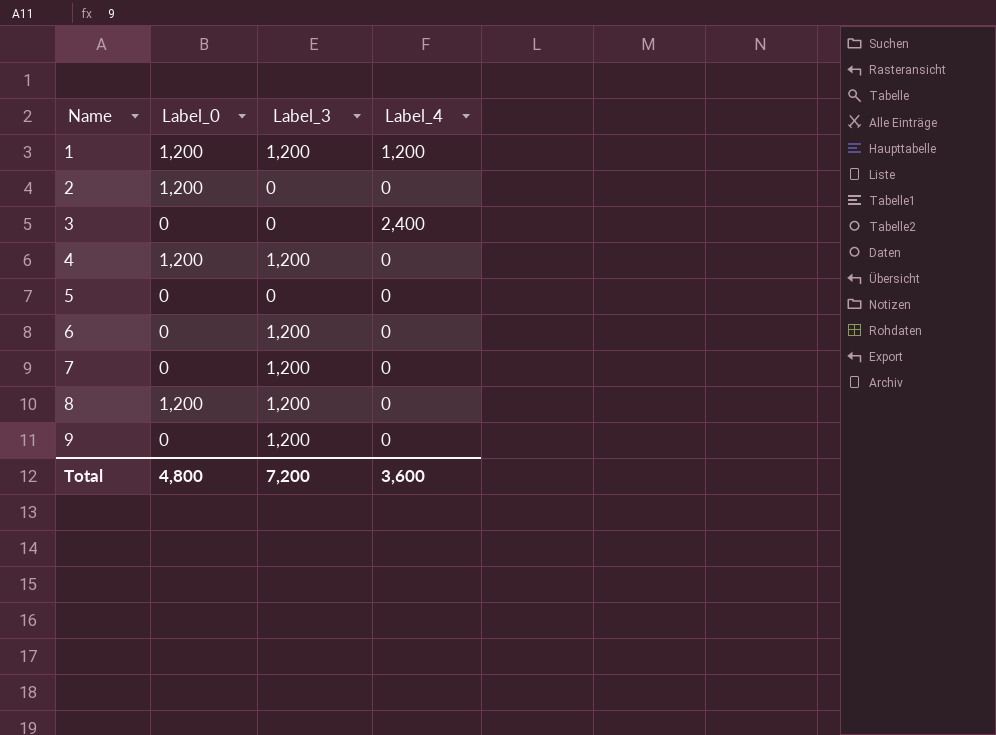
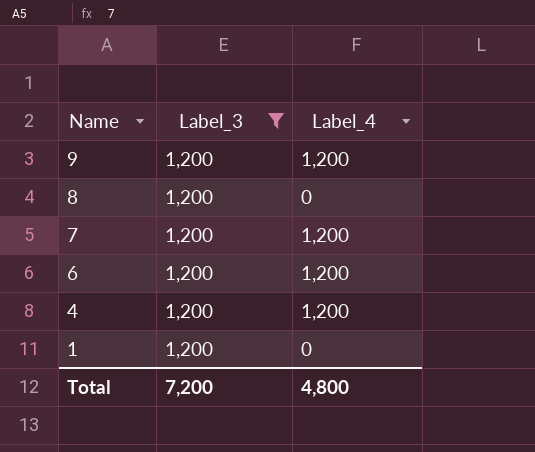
filter: none -> Label_3 = 1,200
row order: Name ascending -> Name descending
column Label_0 | position: 2 -> none
9 | Label_4: 0 -> 1,200
7 | Label_4: 0 -> 1,200
6 | Label_4: 0 -> 1,200
4 | Label_4: 0 -> 1,200
1 | Label_4: 1,200 -> 0
Total | Label_4: 3,600 -> 4,800

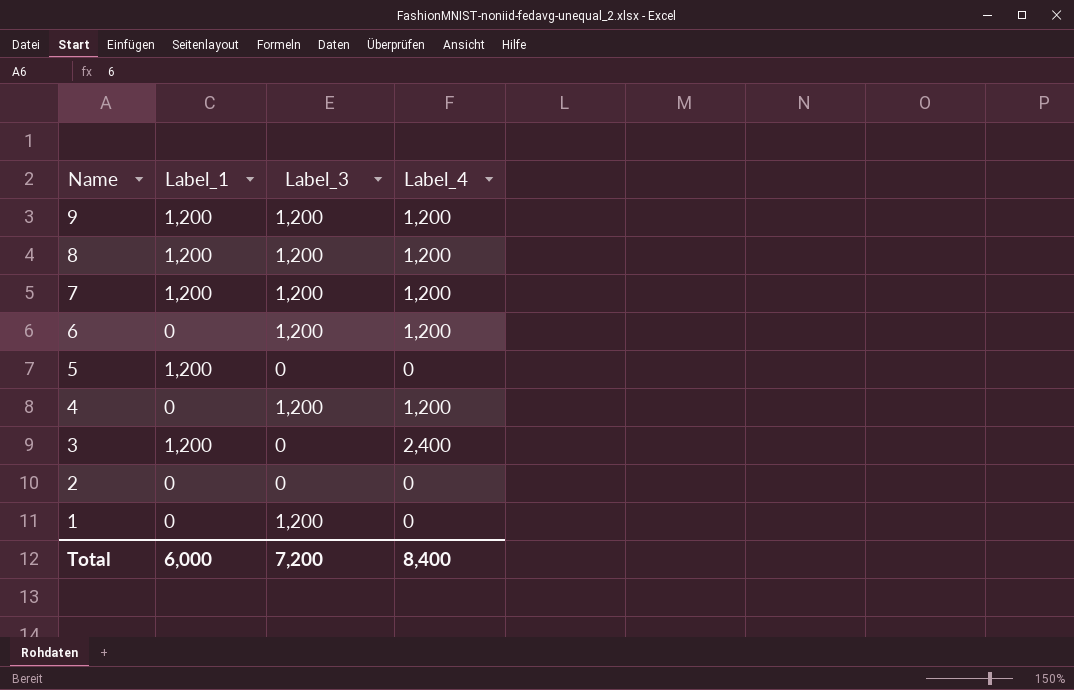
filter: Label_3 = 1,200 -> none
column Label_1 | position: none -> 2
8 | Label_4: 0 -> 1,200
Total | Label_4: 4,800 -> 8,400

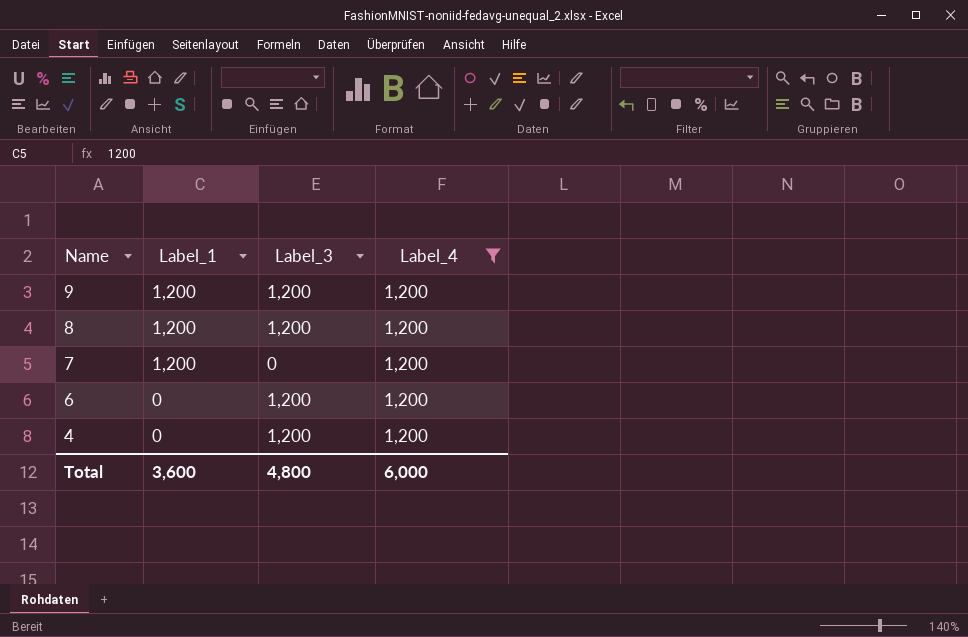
filter: none -> Label_4 = 1,200
7 | Label_3: 1,200 -> 0
Total | Label_1: 6,000 -> 3,600
Total | Label_3: 7,200 -> 4,800
Total | Label_4: 8,400 -> 6,000

